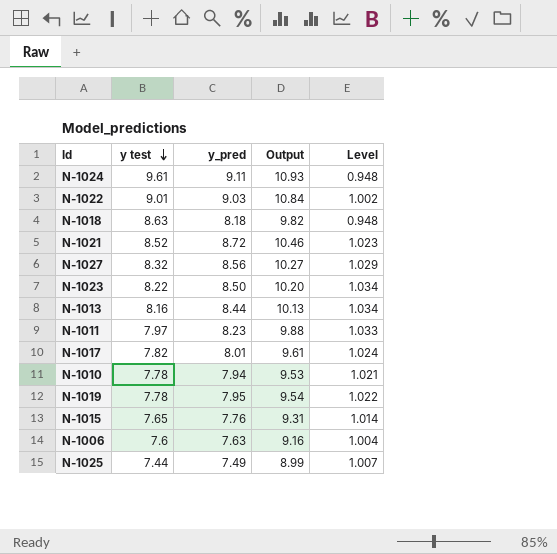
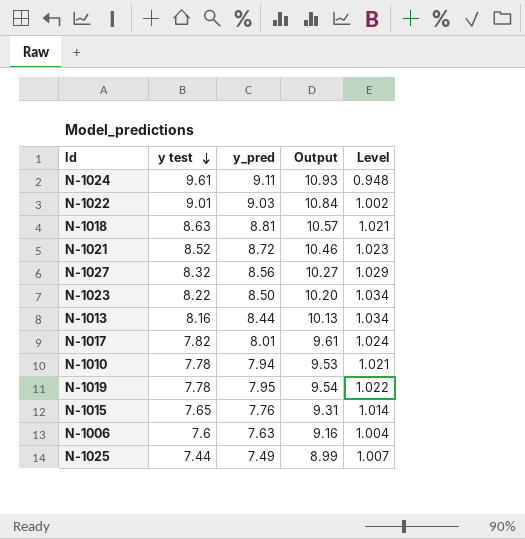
row N-1011: 7.97 | 8.23 | 9.88 | 1.033 -> none
N-1018 | y_pred: 8.18 -> 8.81
N-1018 | Output: 9.82 -> 10.57
N-1018 | Level: 0.948 -> 1.021

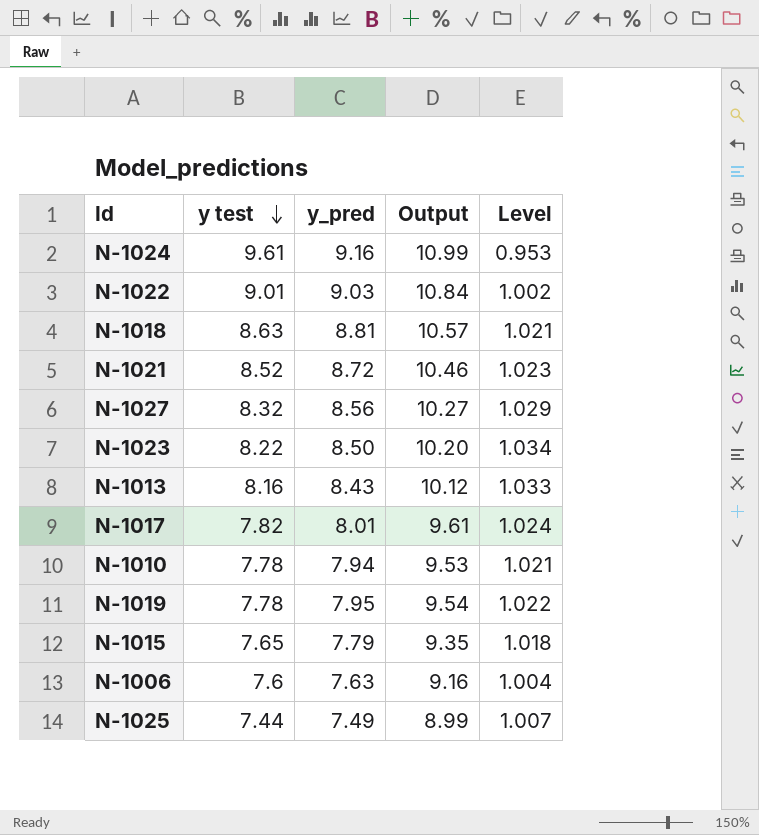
N-1024 | y_pred: 9.11 -> 9.16
N-1024 | Output: 10.93 -> 10.99
N-1024 | Level: 0.948 -> 0.953
N-1013 | y_pred: 8.44 -> 8.43
N-1013 | Output: 10.13 -> 10.12
N-1013 | Level: 1.034 -> 1.033
N-1015 | y_pred: 7.76 -> 7.79
N-1015 | Output: 9.31 -> 9.35
N-1015 | Level: 1.014 -> 1.018

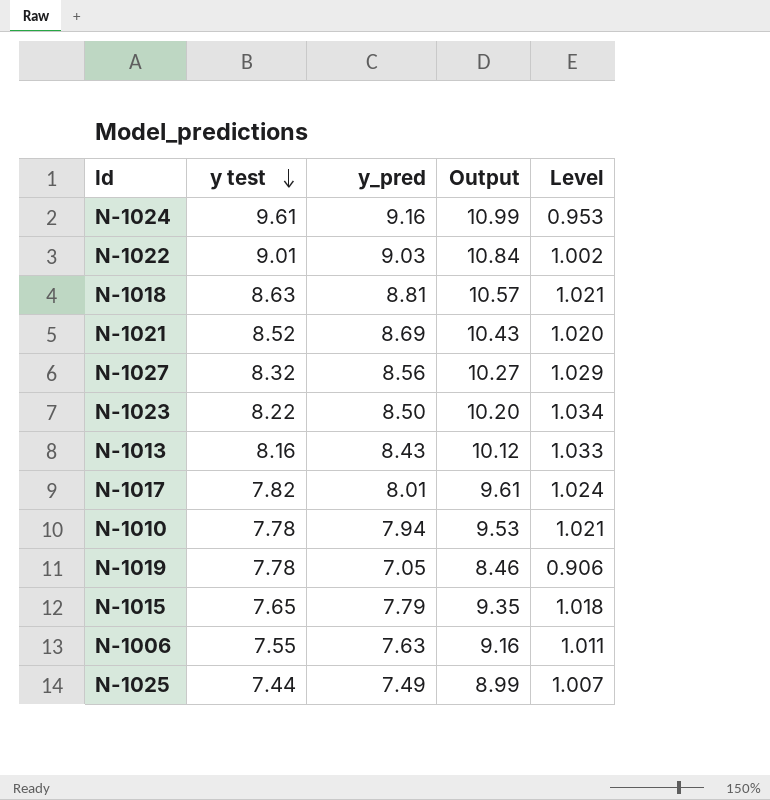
N-1021 | y_pred: 8.72 -> 8.69
N-1021 | Output: 10.46 -> 10.43
N-1021 | Level: 1.023 -> 1.020
N-1019 | y_pred: 7.95 -> 7.05
N-1019 | Output: 9.54 -> 8.46
N-1019 | Level: 1.022 -> 0.906
N-1006 | y test: 7.6 -> 7.55
N-1006 | Level: 1.004 -> 1.011

